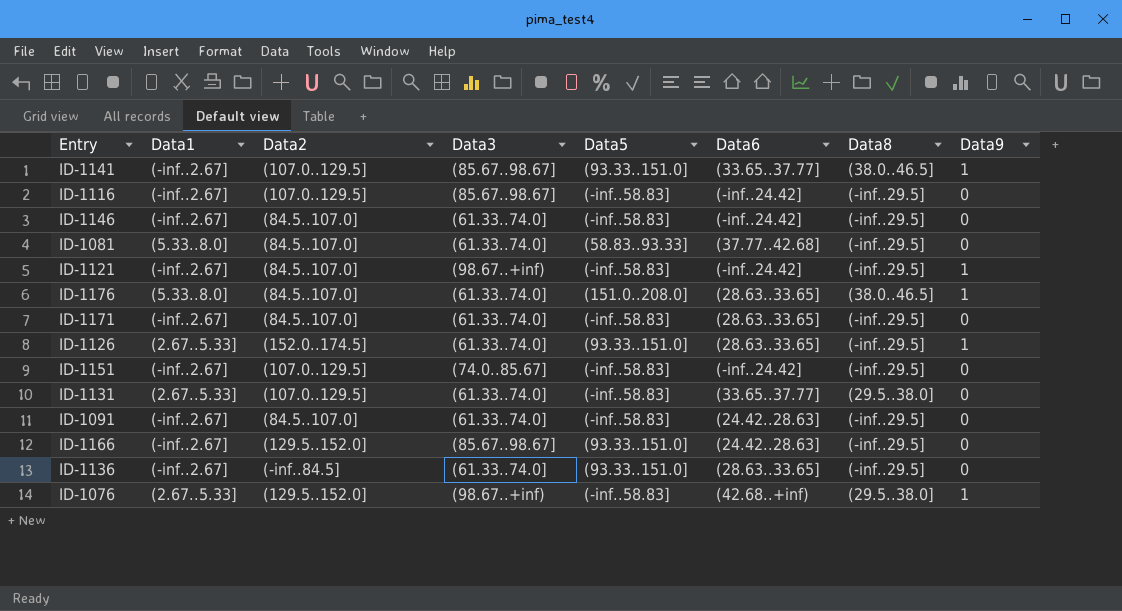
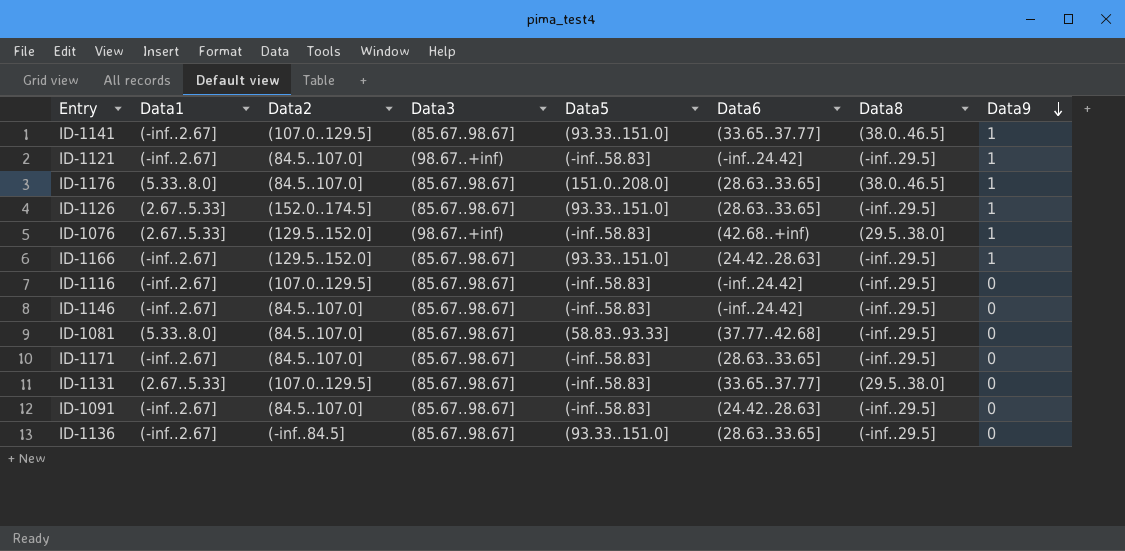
row order: none -> Data9 descending
row ID-1151: (-inf..2.67] | (107.0..129.5] | (74.0..85.67] | (-inf..58.83] | (-inf..24.42] | (-inf..29.5] | 0 -> none
ID-1176 | Data3: (61.33..74.0] -> (85.67..98.67]
ID-1126 | Data3: (61.33..74.0] -> (85.67..98.67]
ID-1166 | Data9: 0 -> 1
ID-1146 | Data3: (61.33..74.0] -> (85.67..98.67]
ID-1081 | Data3: (61.33..74.0] -> (85.67..98.67]
ID-1171 | Data3: (61.33..74.0] -> (85.67..98.67]
ID-1131 | Data3: (61.33..74.0] -> (85.67..98.67]
ID-1091 | Data3: (61.33..74.0] -> (85.67..98.67]
ID-1136 | Data3: (61.33..74.0] -> (85.67..98.67]

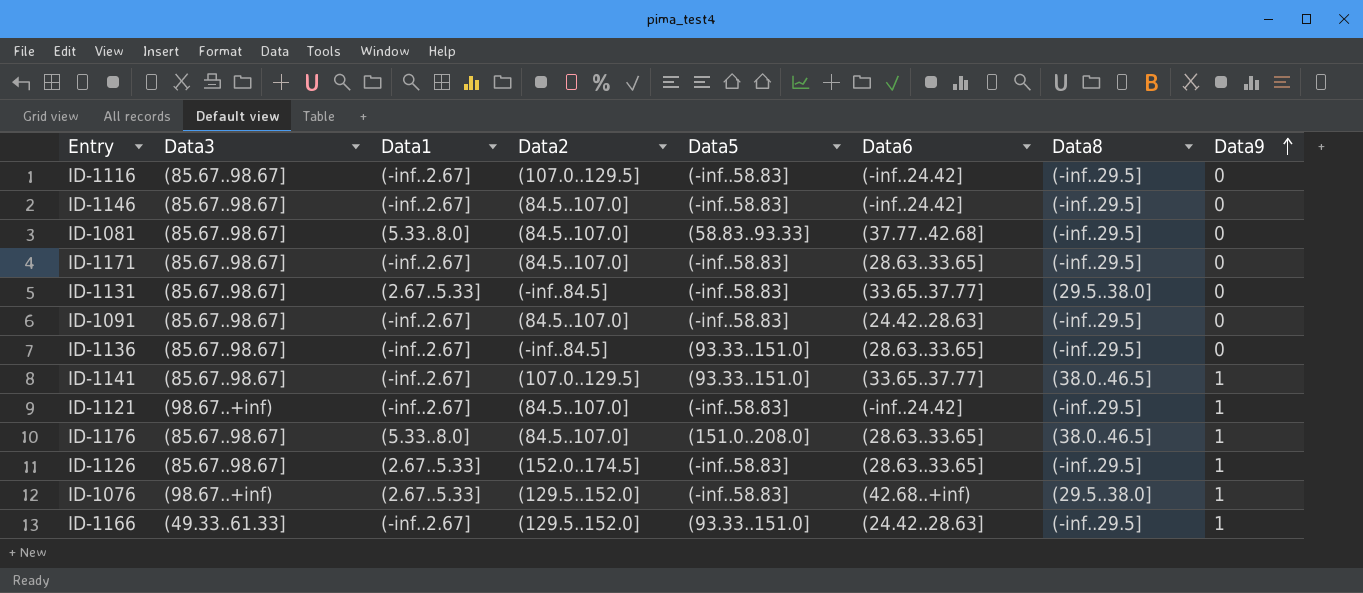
row order: Data9 descending -> Data9 ascending
column Data3 | position: 4 -> 2
ID-1131 | Data2: (107.0..129.5] -> (-inf..84.5]
ID-1126 | Data5: (93.33..151.0] -> (-inf..58.83]
ID-1166 | Data3: (85.67..98.67] -> (49.33..61.33]

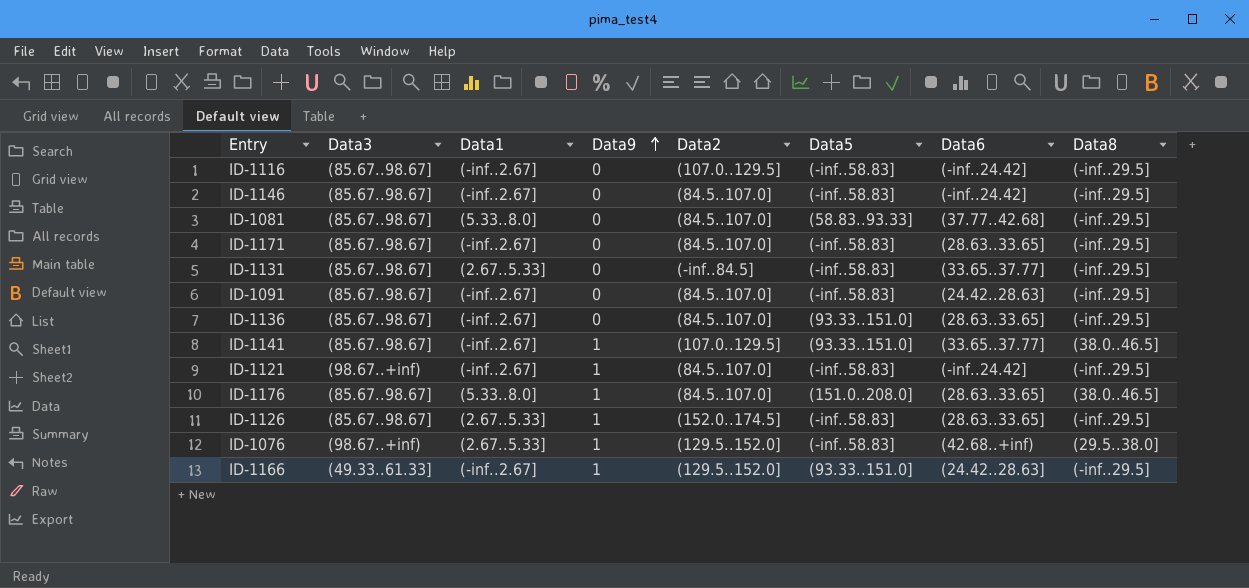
column Data9 | position: 8 -> 4
ID-1131 | Data8: (29.5..38.0] -> (-inf..29.5]
ID-1136 | Data2: (-inf..84.5] -> (84.5..107.0]

